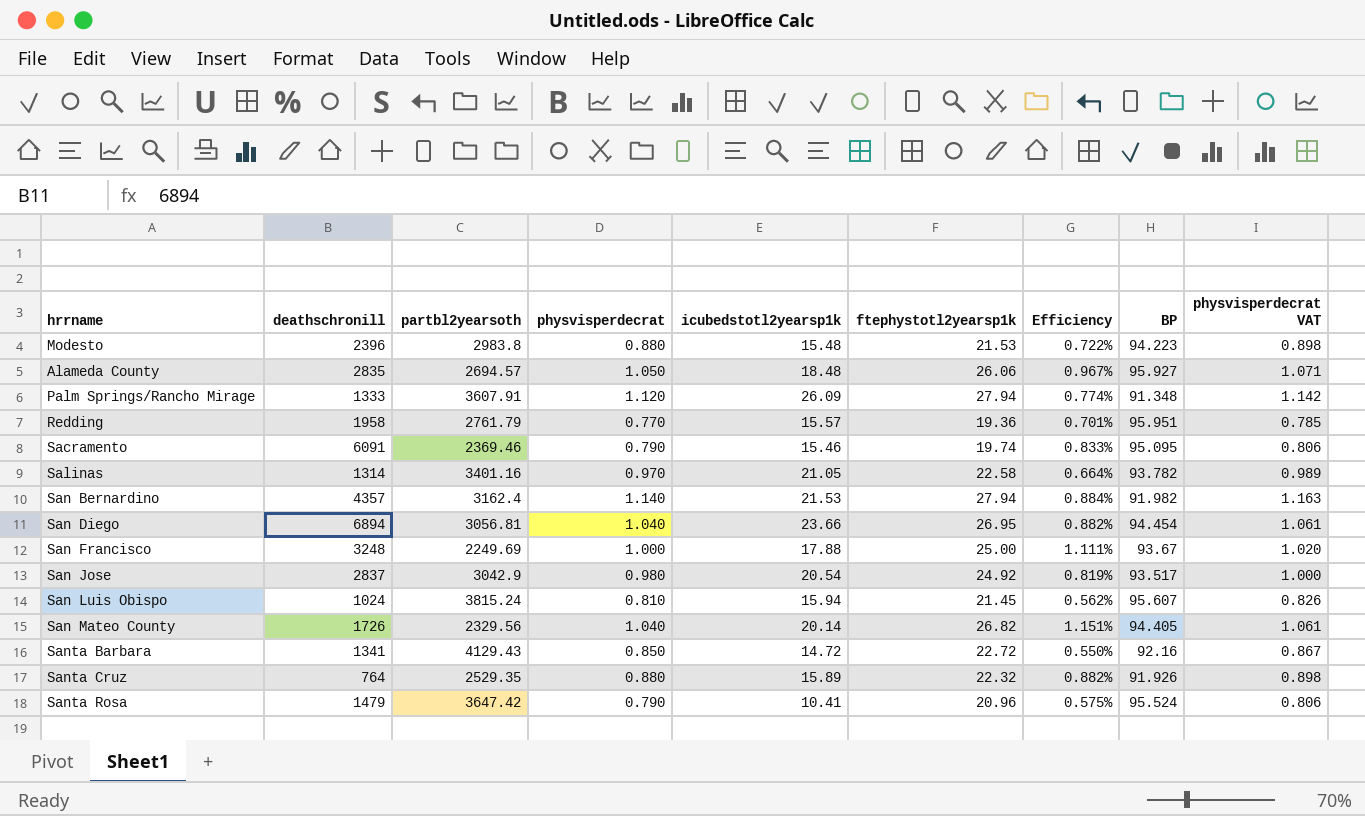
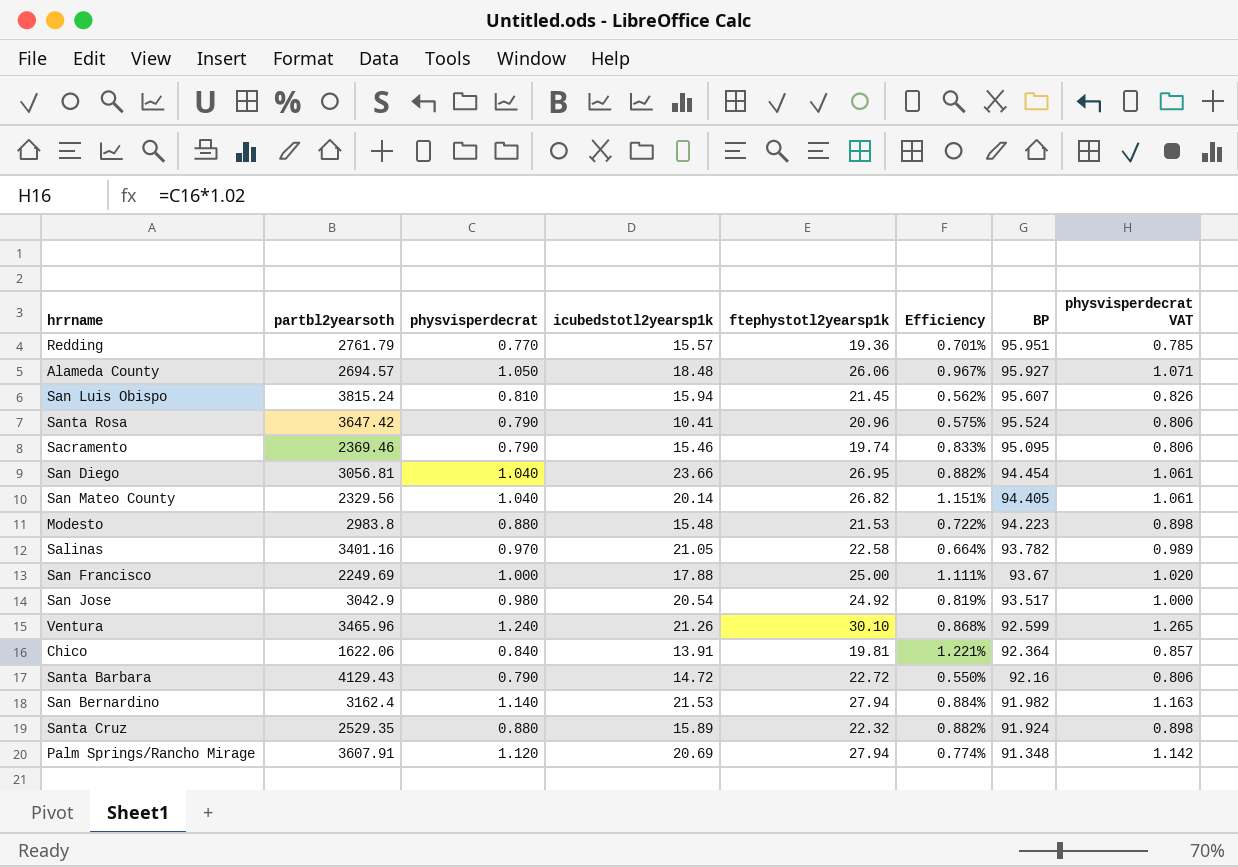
row order: none -> BP descending
column deathschronill | position: 2 -> none
row Ventura: none -> 3465.96 | 1.240 | 21.26 | 30.10 | 0.868% | 92.599 | 1.265
row Chico: none -> 1622.06 | 0.840 | 13.91 | 19.81 | 1.221% | 92.364 | 0.857
Santa Barbara | physvisperdecrat: 0.850 -> 0.790
Santa Barbara | physvisperdecrat VAT: 0.867 -> 0.806
Santa Cruz | BP: 91.926 -> 91.924
Palm Springs/Rancho Mirage | icubedstotl2yearsp1k: 26.09 -> 20.69

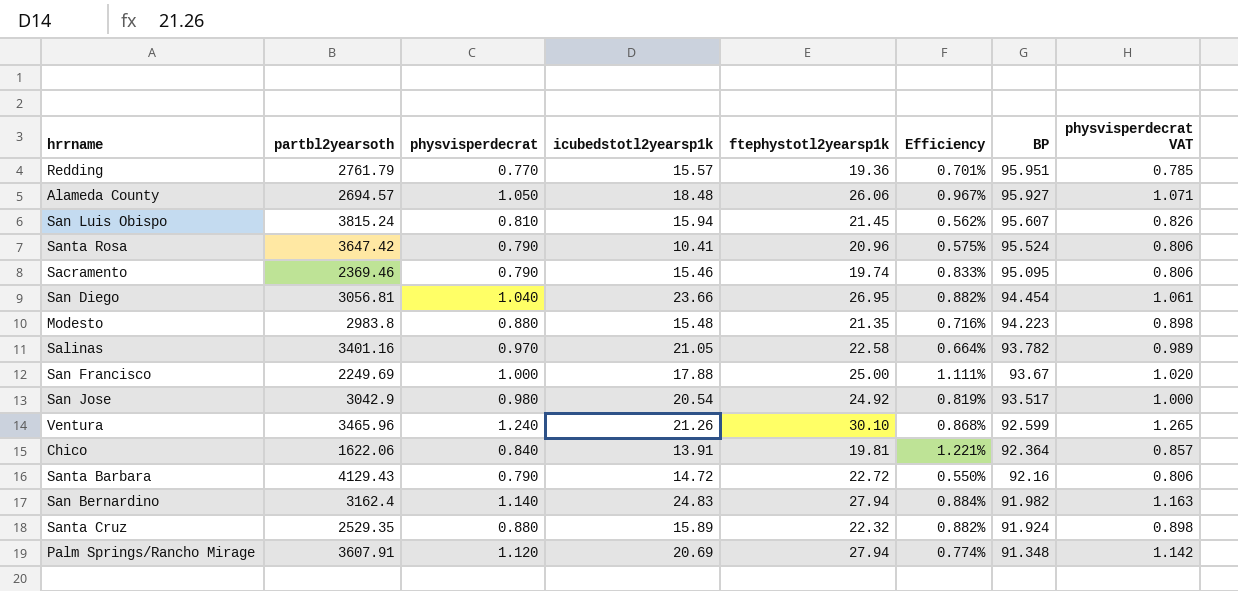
row San Mateo County: 2329.56 | 1.040 | 20.14 | 26.82 | 1.151% | 94.405 | 1.061 -> none
Modesto | ftephystotl2yearsp1k: 21.53 -> 21.35
Modesto | Efficiency: 0.722% -> 0.716%
San Bernardino | icubedstotl2yearsp1k: 21.53 -> 24.83

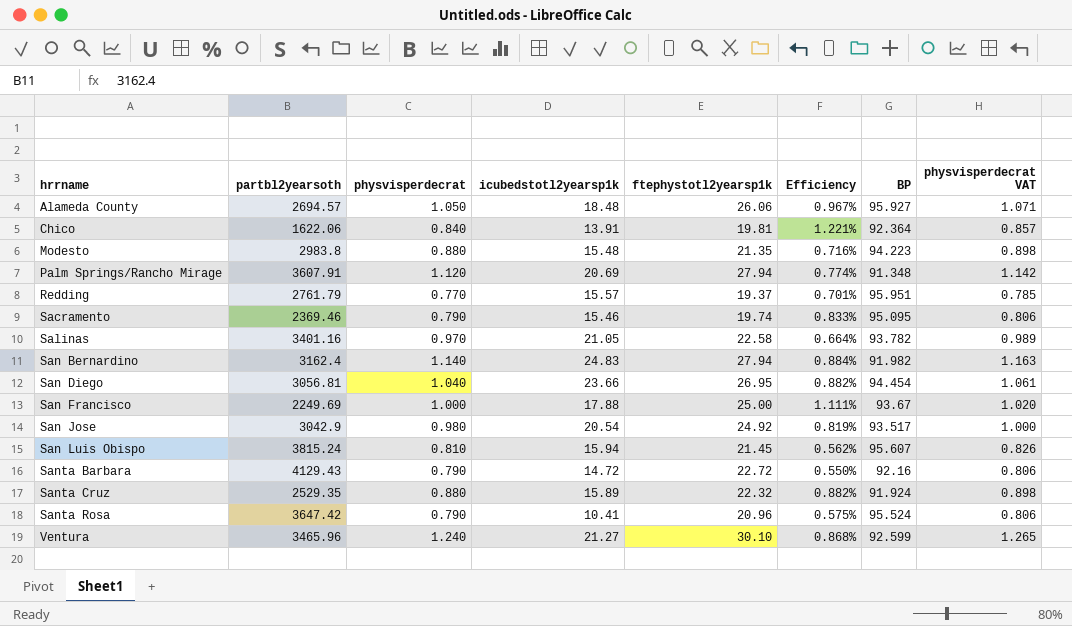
row order: BP descending -> hrrname ascending
Redding | ftephystotl2yearsp1k: 19.36 -> 19.37
Ventura | icubedstotl2yearsp1k: 21.26 -> 21.27

